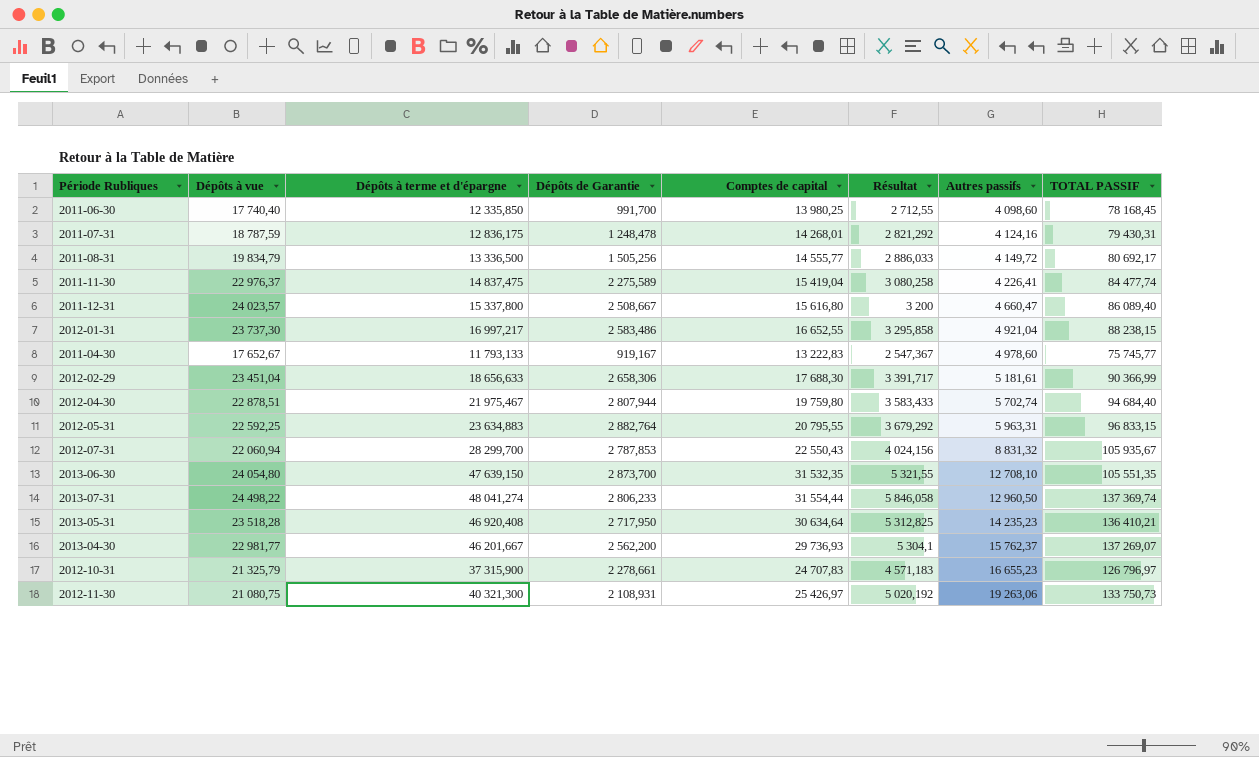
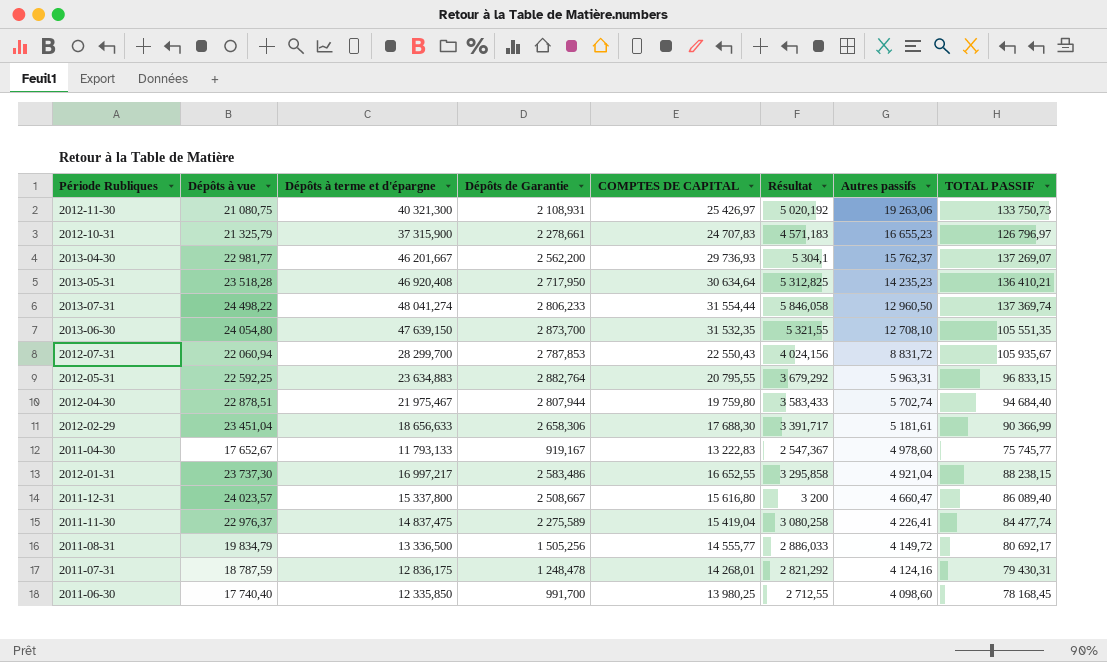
row order: Autres passifs ascending -> Autres passifs descending
column name: Comptes de capital -> COMPTES DE CAPITAL
2012-07-31 | Autres passifs: 8 831,32 -> 8 831,72

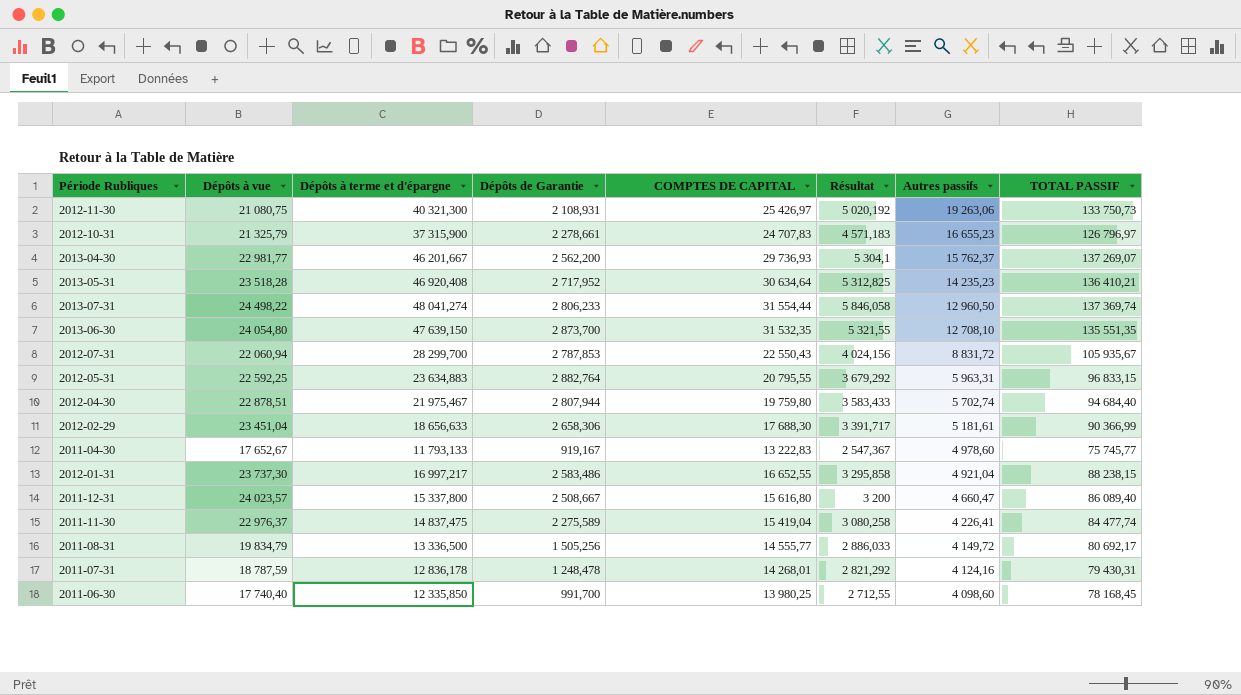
2013-05-31 | Dépôts de Garantie: 2 717,950 -> 2 717,952
2013-06-30 | TOTAL PASSIF: 105 551,35 -> 135 551,35
2011-07-31 | Dépôts à terme et d'épargne: 12 836,175 -> 12 836,178

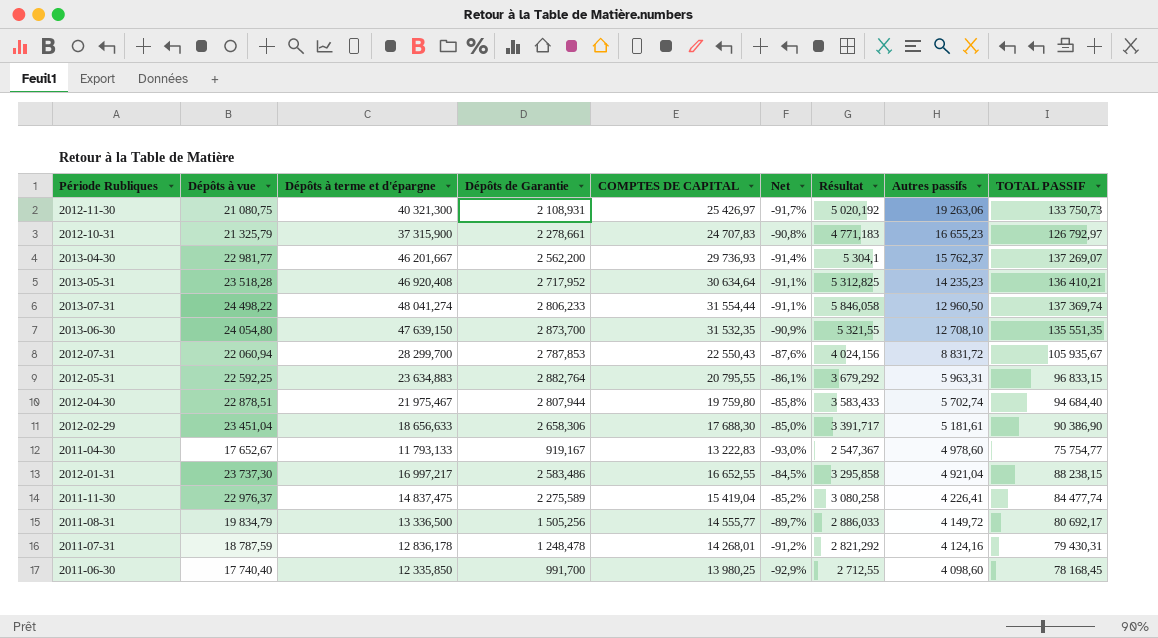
column Net | formula: none -> ([Dépôts de Garantie] - [COMPTES DE CAPITAL]) / [COMPTES DE CAPITAL]
row 2011-12-31: 24 023,57 | 15 337,800 | 2 508,667 | 15 616,80 | 3 200 | 4 660,47 | 86 089,40 -> none
2012-10-31 | Résultat: 4 571,183 -> 4 771,183
2012-10-31 | TOTAL PASSIF: 126 796,97 -> 126 792,97
2012-02-29 | TOTAL PASSIF: 90 366,99 -> 90 386,90
2011-04-30 | TOTAL PASSIF: 75 745,77 -> 75 754,77

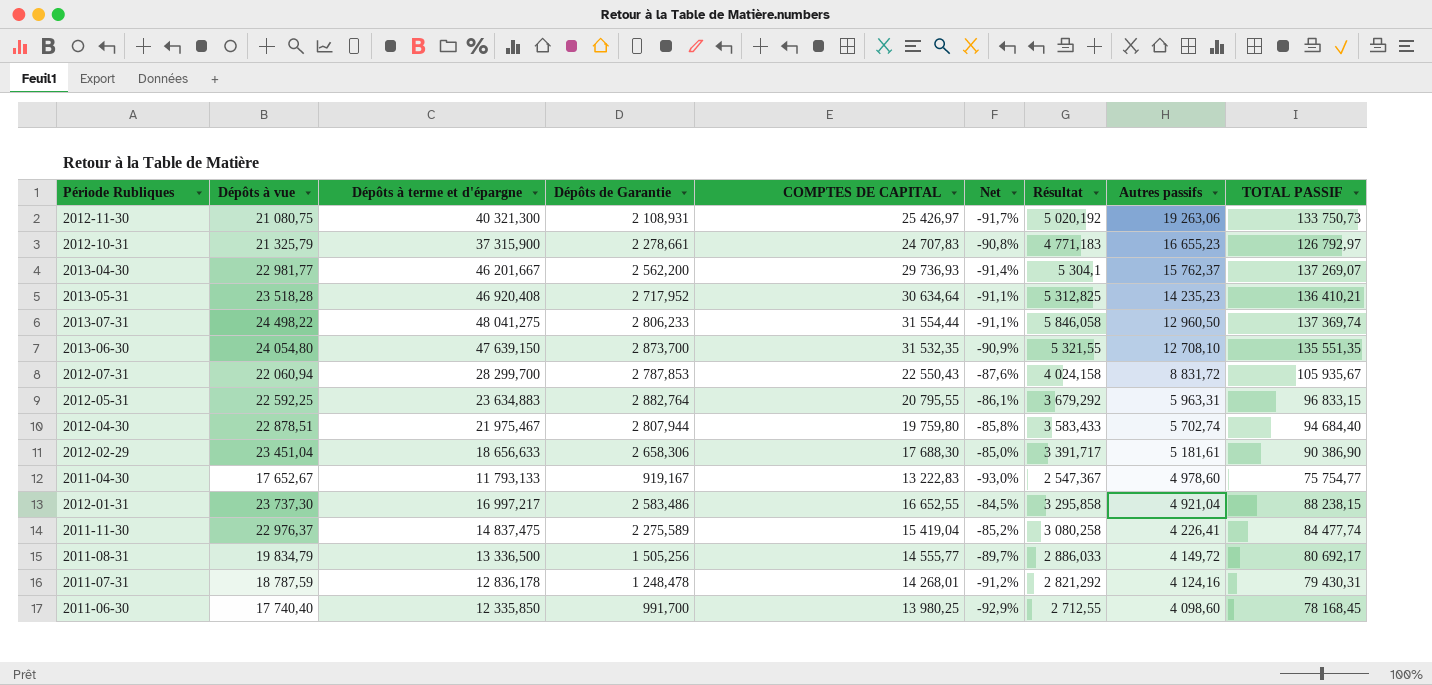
2013-07-31 | Dépôts à terme et d'épargne: 48 041,274 -> 48 041,275
2012-07-31 | Résultat: 4 024,156 -> 4 024,158

